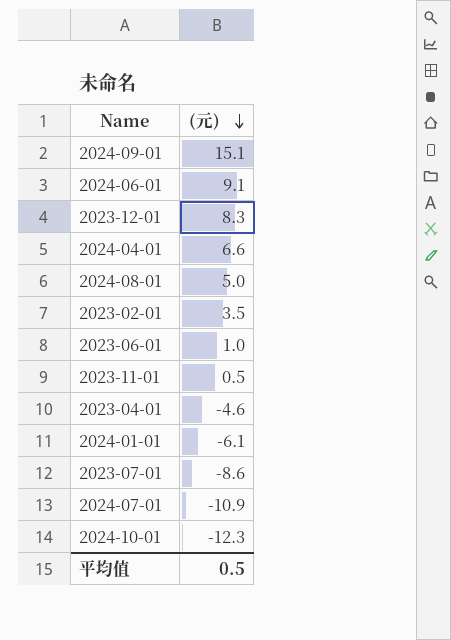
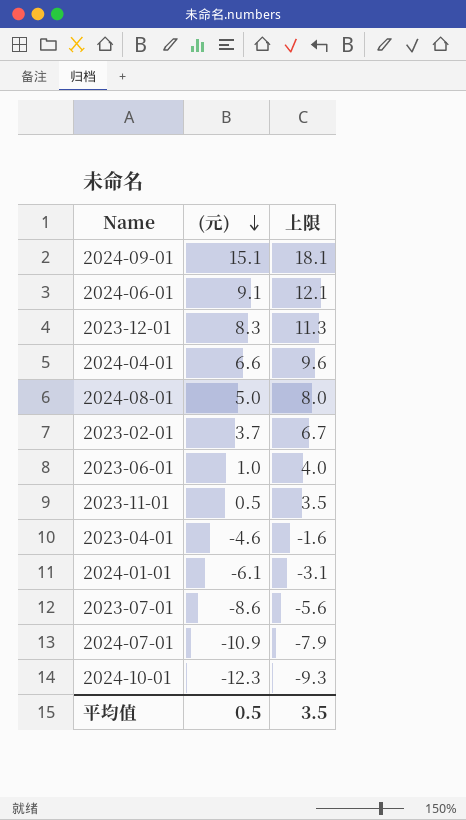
column 上限 | formula: none -> [(元)] + 3
2023-02-01 | (元): 3.5 -> 3.7

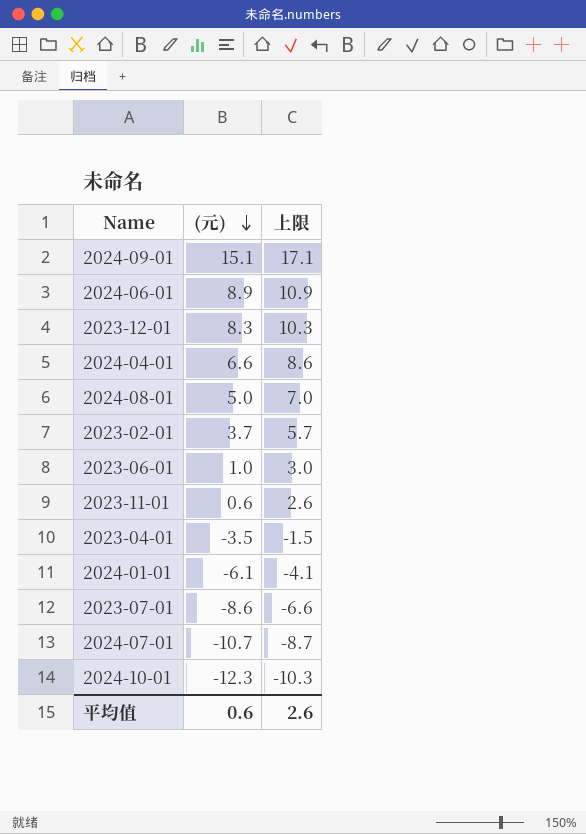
column 上限 | formula: [(元)] + 3 -> [(元)] + 2
2024-06-01 | (元): 9.1 -> 8.9
2023-11-01 | (元): 0.5 -> 0.6
2023-04-01 | (元): -4.6 -> -3.5
2024-07-01 | (元): -10.9 -> -10.7
平均值 | (元): 0.5 -> 0.6
平均值 | 上限: 3.5 -> 2.6

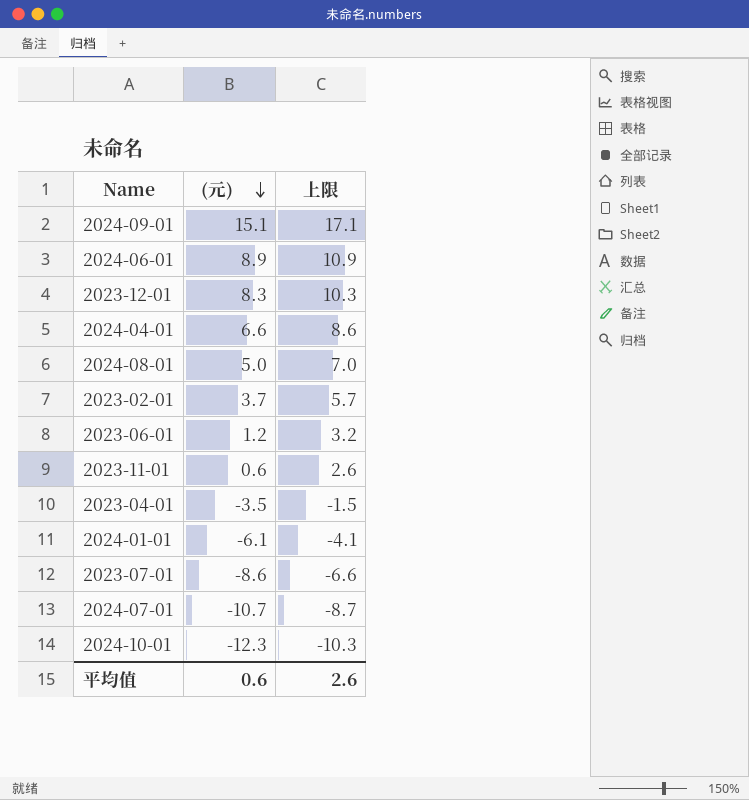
2023-06-01 | (元): 1.0 -> 1.2
2023-06-01 | 上限: 3.0 -> 3.2

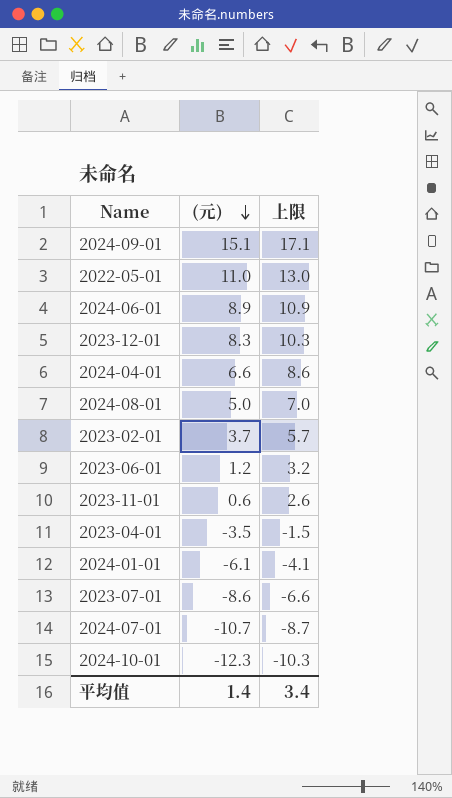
row 2022-05-01: none -> 11.0 | 13.0
平均值 | (元): 0.6 -> 1.4
平均值 | 上限: 2.6 -> 3.4

